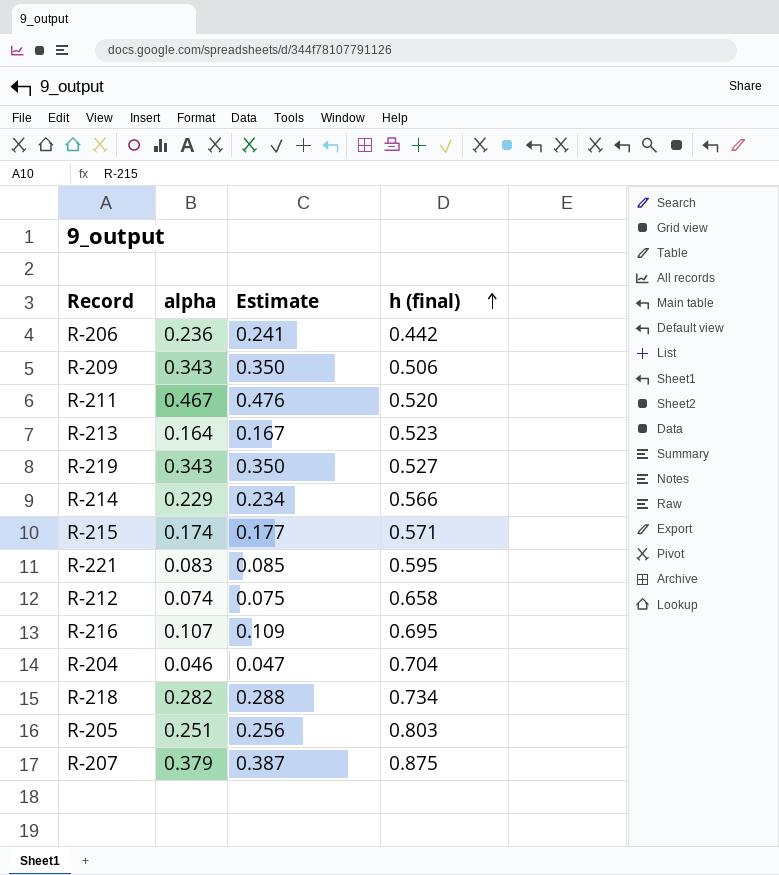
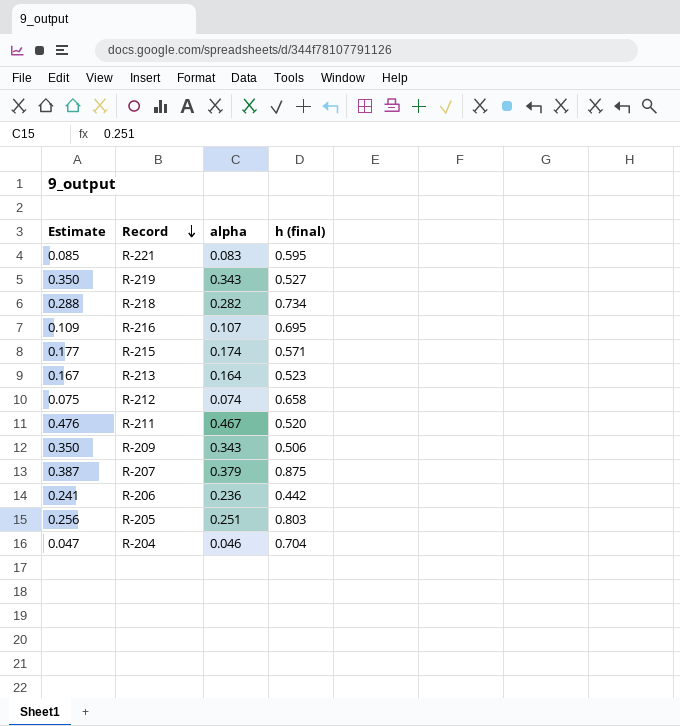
row order: h (final) ascending -> Record descending
column Estimate | position: 3 -> 1
row R-214: 0.229 | 0.234 | 0.566 -> none

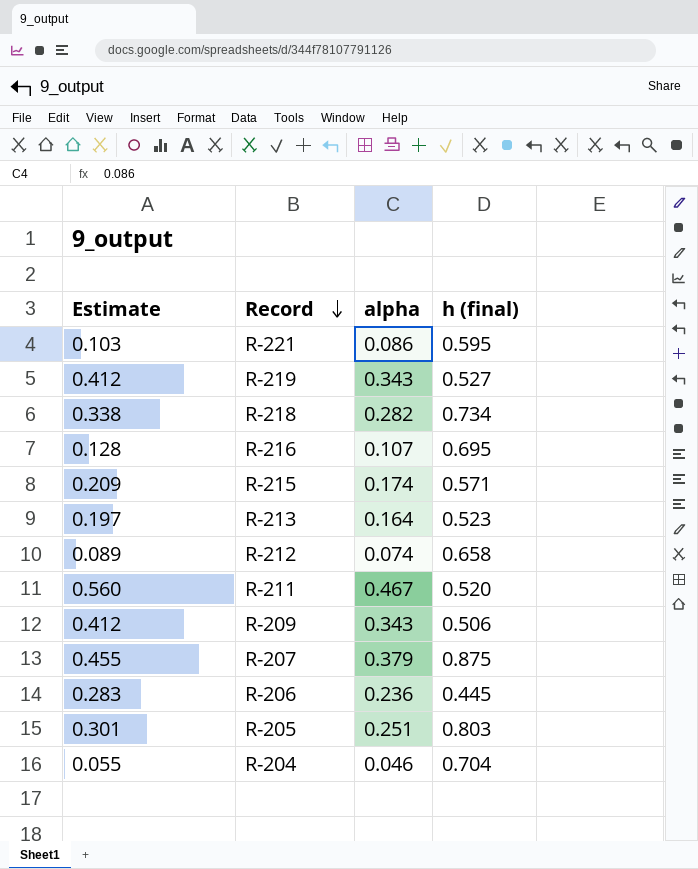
column Estimate | formula: [alpha] * 1.02 -> [alpha] * 1.2
R-221 | alpha: 0.083 -> 0.086
R-206 | h (final): 0.442 -> 0.445

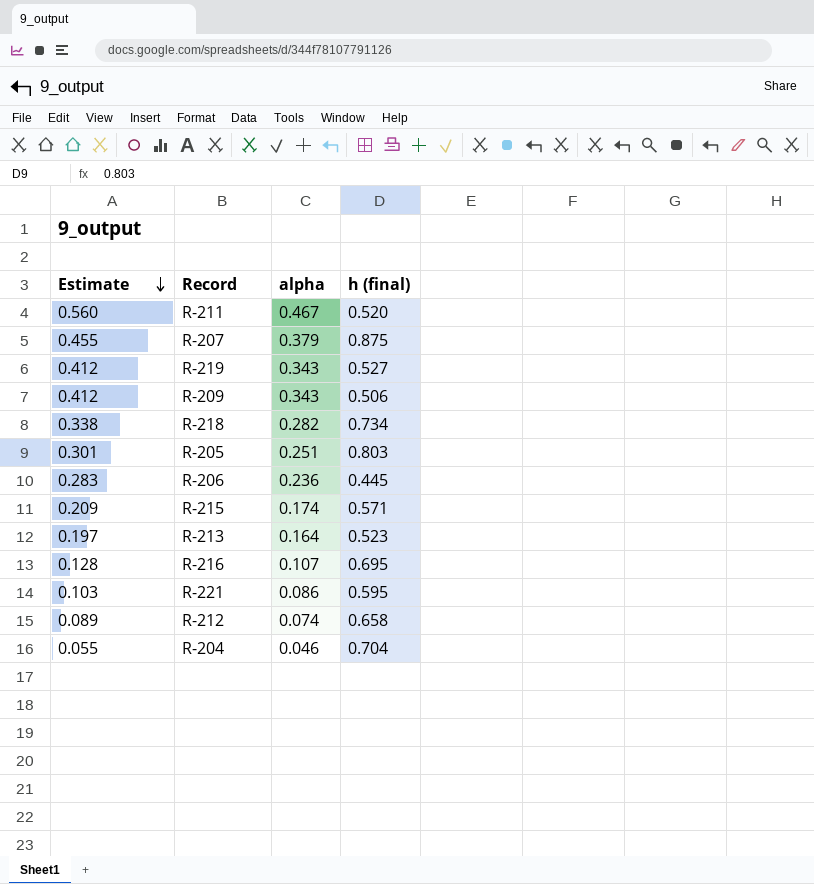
row order: Record descending -> Estimate descending

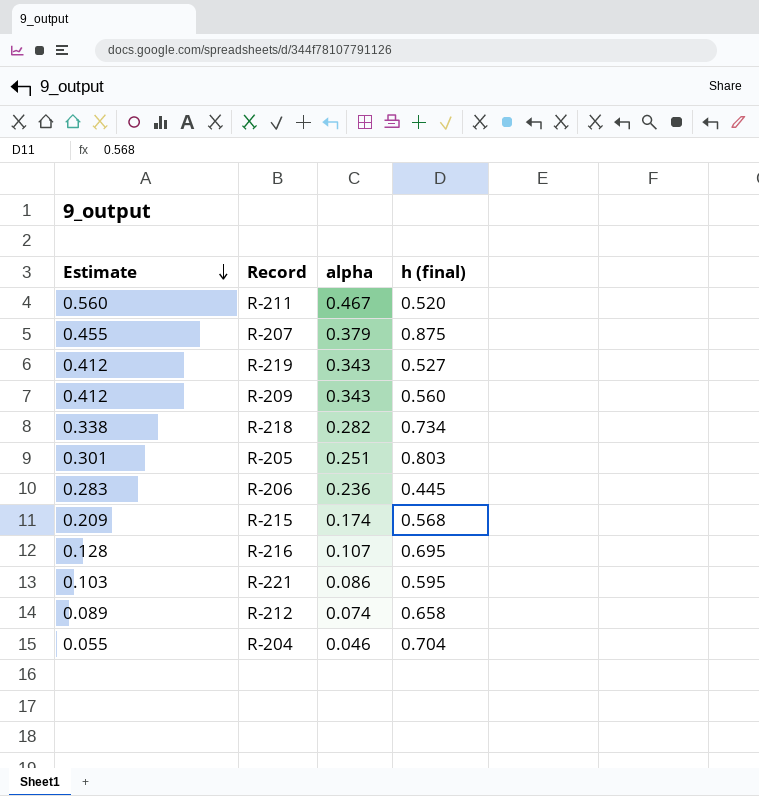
row R-213: 0.197 | 0.164 | 0.523 -> none
R-209 | h (final): 0.506 -> 0.560
R-215 | h (final): 0.571 -> 0.568

